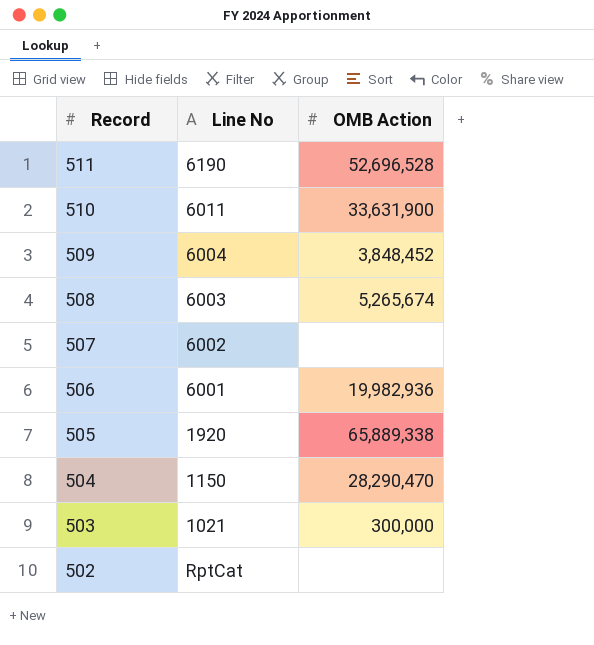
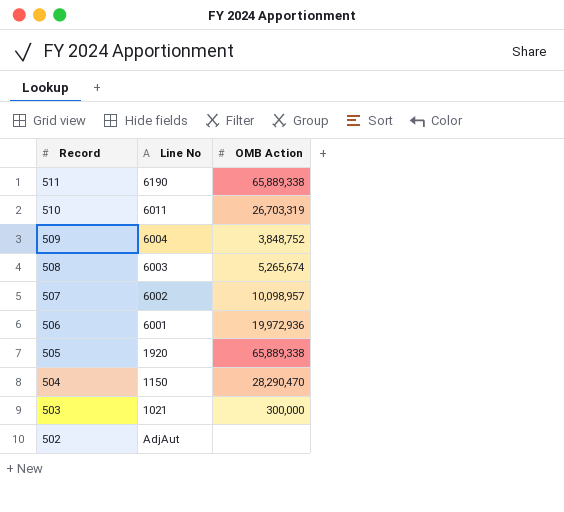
511 | OMB Action: 52,696,528 -> 65,889,338
510 | OMB Action: 33,631,900 -> 26,703,319
509 | OMB Action: 3,848,452 -> 3,848,752
507 | OMB Action: none -> 10,098,957
506 | OMB Action: 19,982,936 -> 19,972,936
502 | Line No: RptCat -> AdjAut

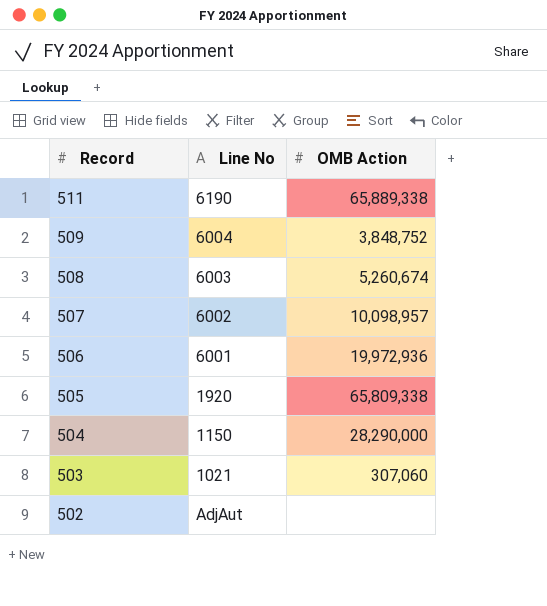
row 510: 6011 | 26,703,319 -> none
508 | OMB Action: 5,265,674 -> 5,260,674
505 | OMB Action: 65,889,338 -> 65,809,338
504 | OMB Action: 28,290,470 -> 28,290,000
503 | OMB Action: 300,000 -> 307,060

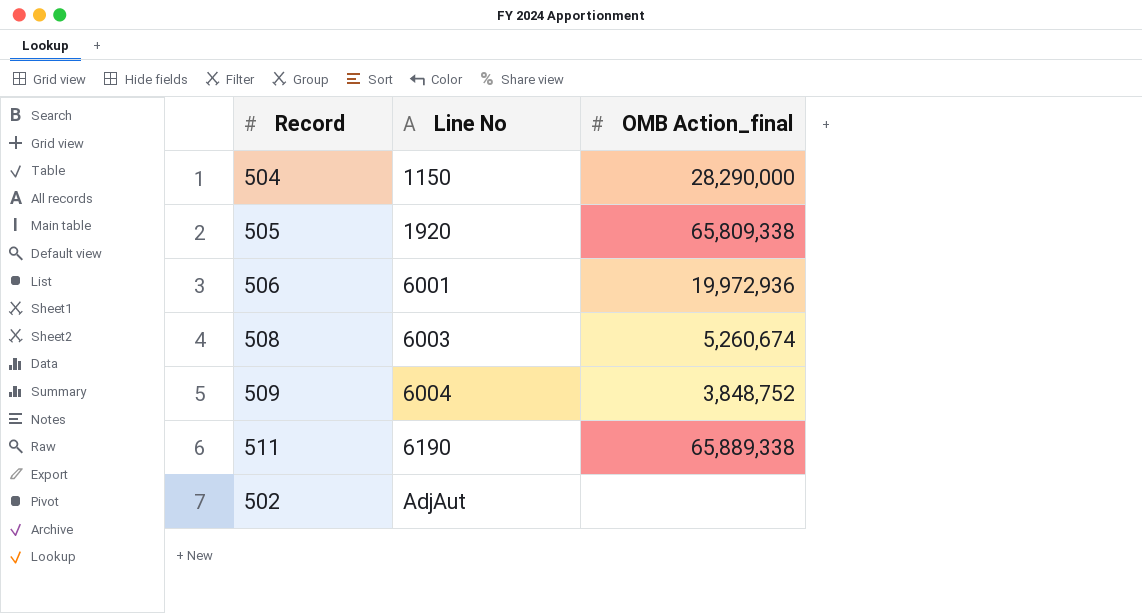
row order: Record descending -> Line No ascending
column name: OMB Action -> OMB Action_final
row 507: 6002 | 10,098,957 -> none
row 503: 1021 | 307,060 -> none

